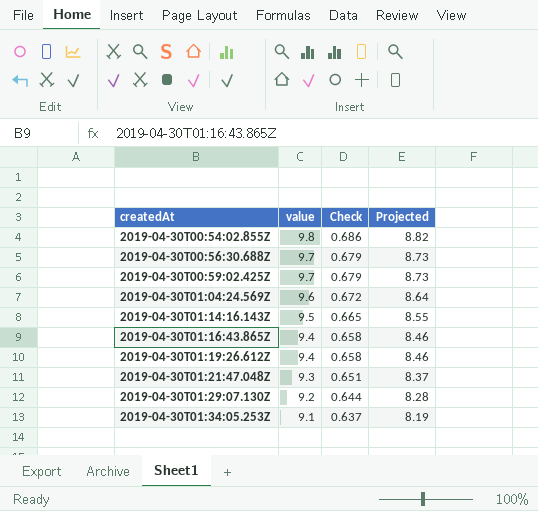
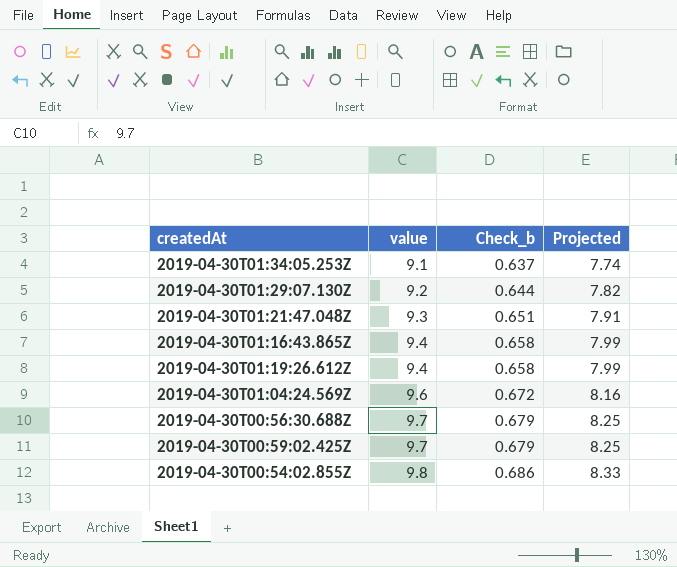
row order: createdAt ascending -> value ascending
column name: Check -> Check_b
column Projected | formula: [value] * 0.9 -> [value] * 0.85
row 2019-04-30T01:14:16.143Z: 9.5 | 0.665 | 8.55 -> none

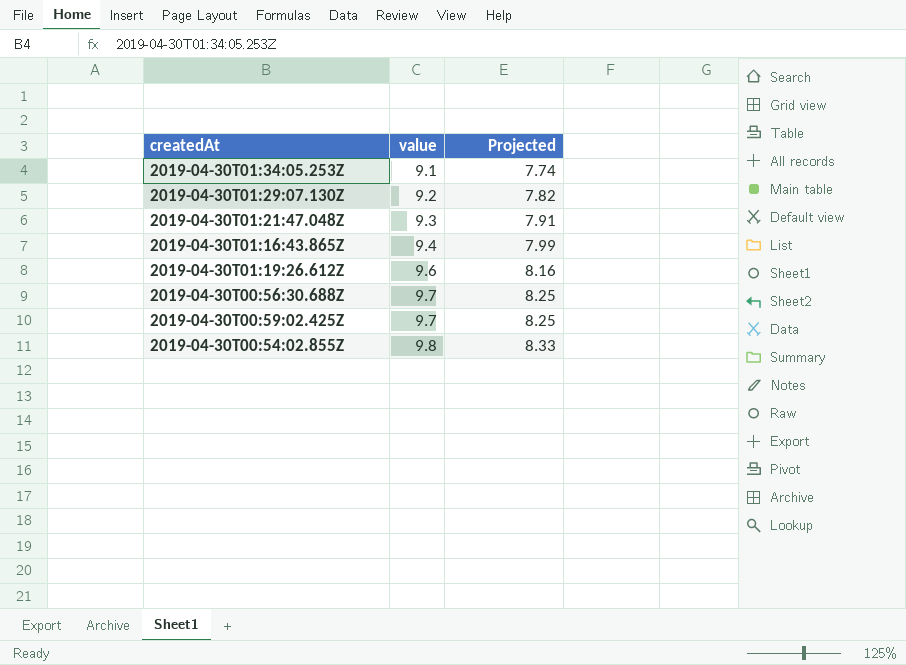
column Check_b | formula: [value] * 0.07 -> none
row 2019-04-30T01:04:24.569Z: 9.6 | 0.672 | 8.16 -> none
2019-04-30T01:19:26.612Z | value: 9.4 -> 9.6
2019-04-30T01:19:26.612Z | Projected: 7.99 -> 8.16

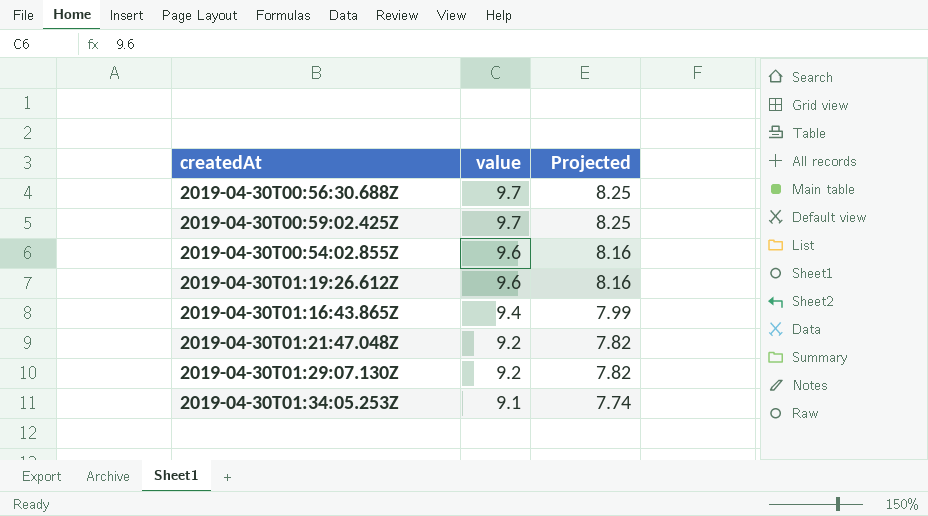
row order: value ascending -> value descending
2019-04-30T00:54:02.855Z | value: 9.8 -> 9.6
2019-04-30T00:54:02.855Z | Projected: 8.33 -> 8.16
2019-04-30T01:21:47.048Z | value: 9.3 -> 9.2
2019-04-30T01:21:47.048Z | Projected: 7.91 -> 7.82

